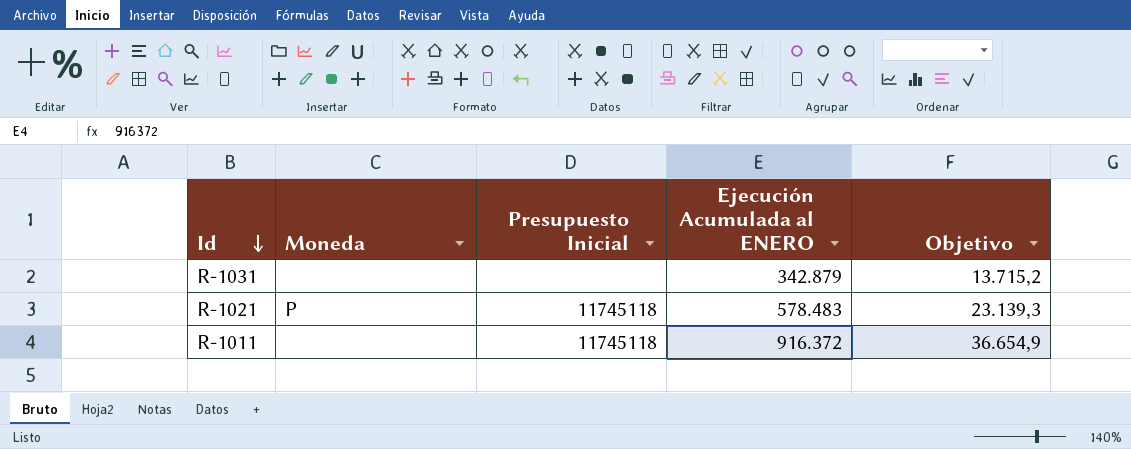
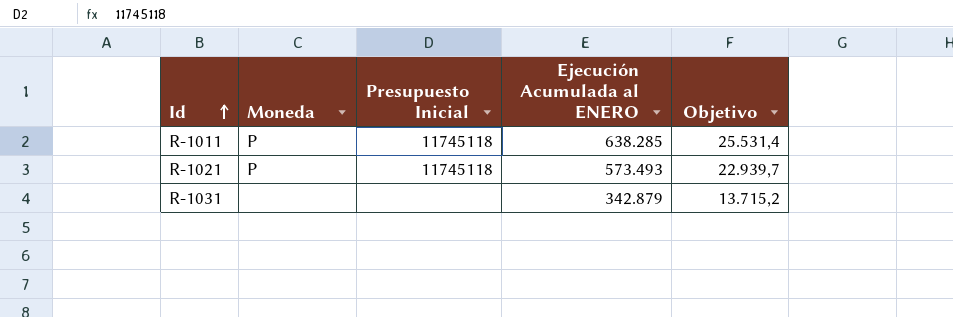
row order: Id descending -> Id ascending
R-1011 | Moneda: none -> P
R-1011 | Ejecución Acumulada al ENERO: 916.372 -> 638.285
R-1011 | Objetivo: 36.654,9 -> 25.531,4
R-1021 | Ejecución Acumulada al ENERO: 578.483 -> 573.493
R-1021 | Objetivo: 23.139,3 -> 22.939,7

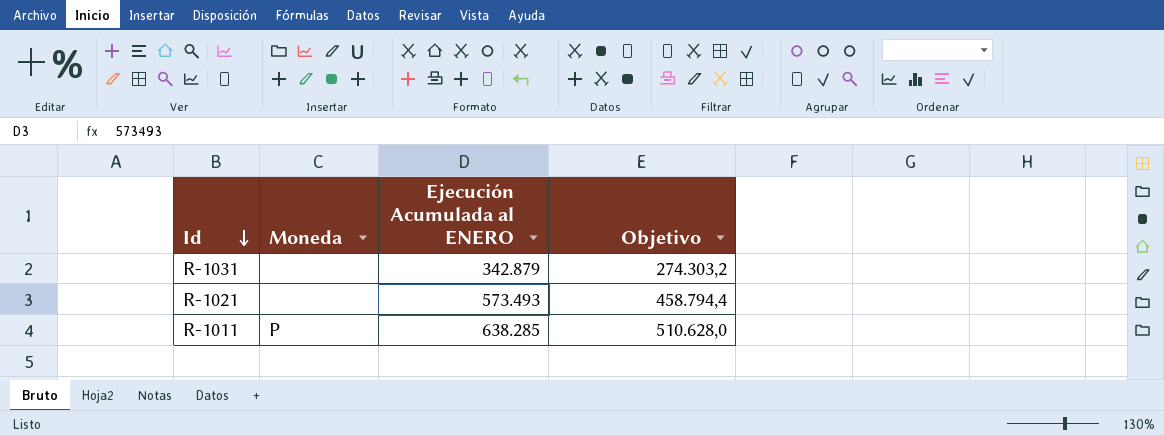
row order: Id ascending -> Id descending
column Presupuesto Inicial | position: 3 -> none
column Objetivo | formula: [Ejecución Acumulada al ENERO] * 0,04 -> [Ejecución Acumulada al ENERO] * 0,8
R-1021 | Moneda: P -> none

